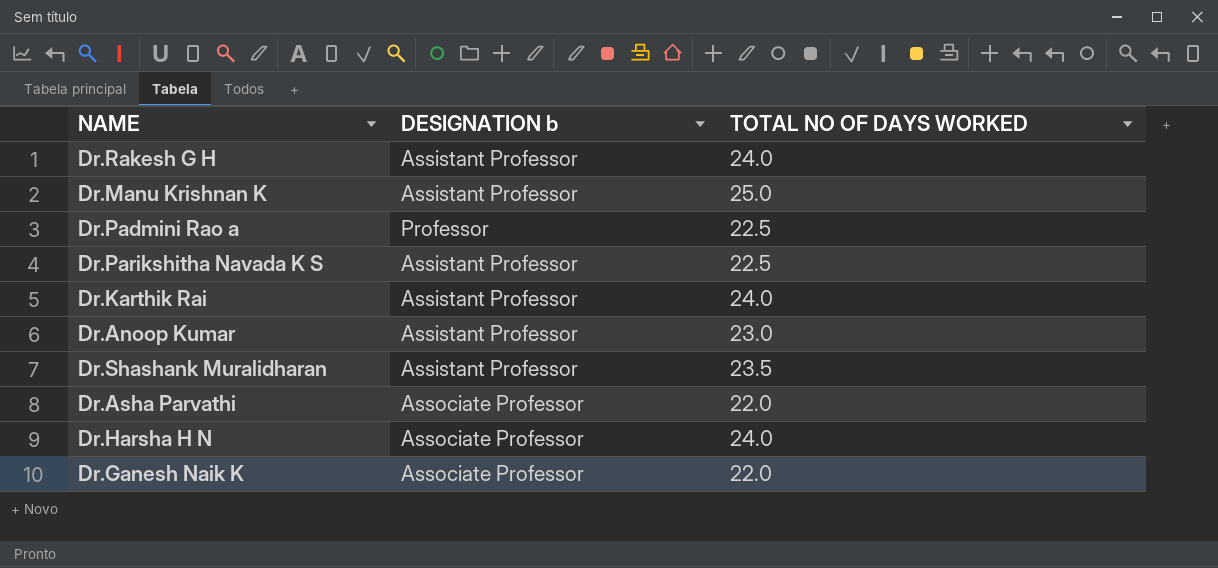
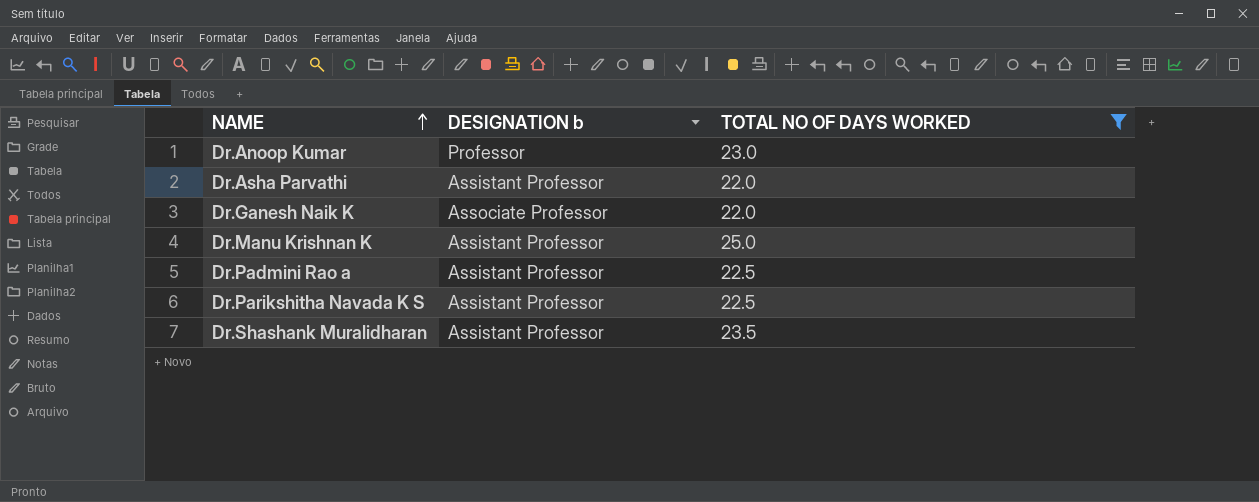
filter: none -> TOTAL NO OF DAYS WORKED != 24.0
row order: none -> NAME ascending
Dr.Anoop Kumar | DESIGNATION b: Assistant Professor -> Professor
Dr.Asha Parvathi | DESIGNATION b: Associate Professor -> Assistant Professor
Dr.Padmini Rao a | DESIGNATION b: Professor -> Assistant Professor

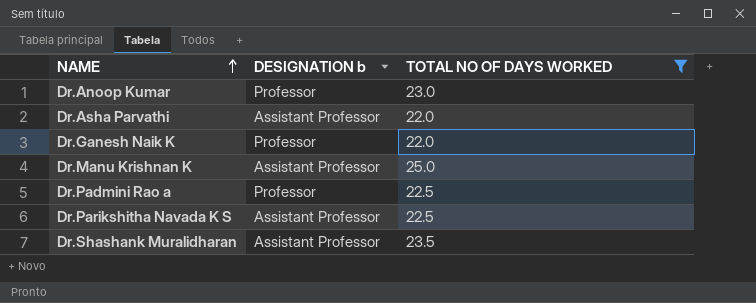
Dr.Ganesh Naik K | DESIGNATION b: Associate Professor -> Professor
Dr.Padmini Rao a | DESIGNATION b: Assistant Professor -> Professor

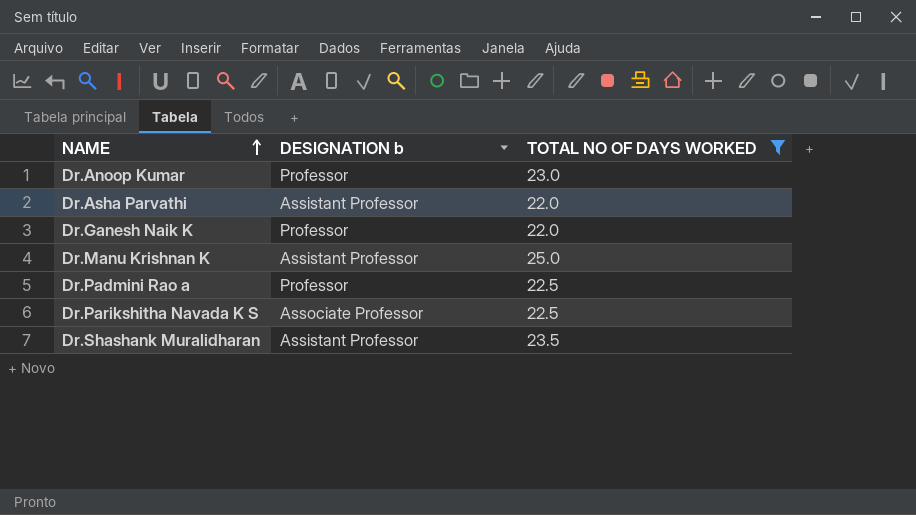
Dr.Parikshitha Navada K S | DESIGNATION b: Assistant Professor -> Associate Professor

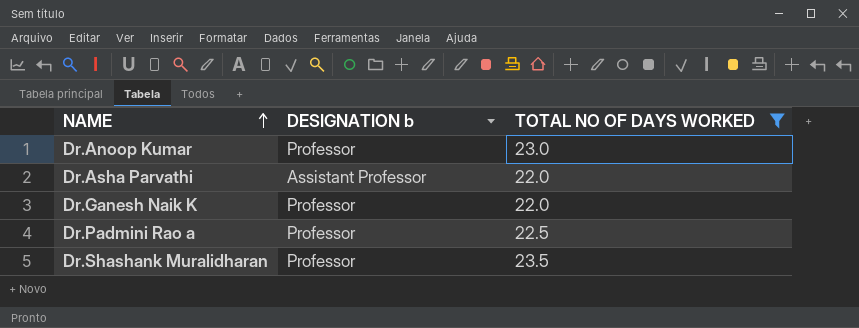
row Dr.Manu Krishnan K: Assistant Professor | 25.0 -> none
row Dr.Parikshitha Navada K S: Associate Professor | 22.5 -> none
Dr.Shashank Muralidharan | DESIGNATION b: Assistant Professor -> Professor

